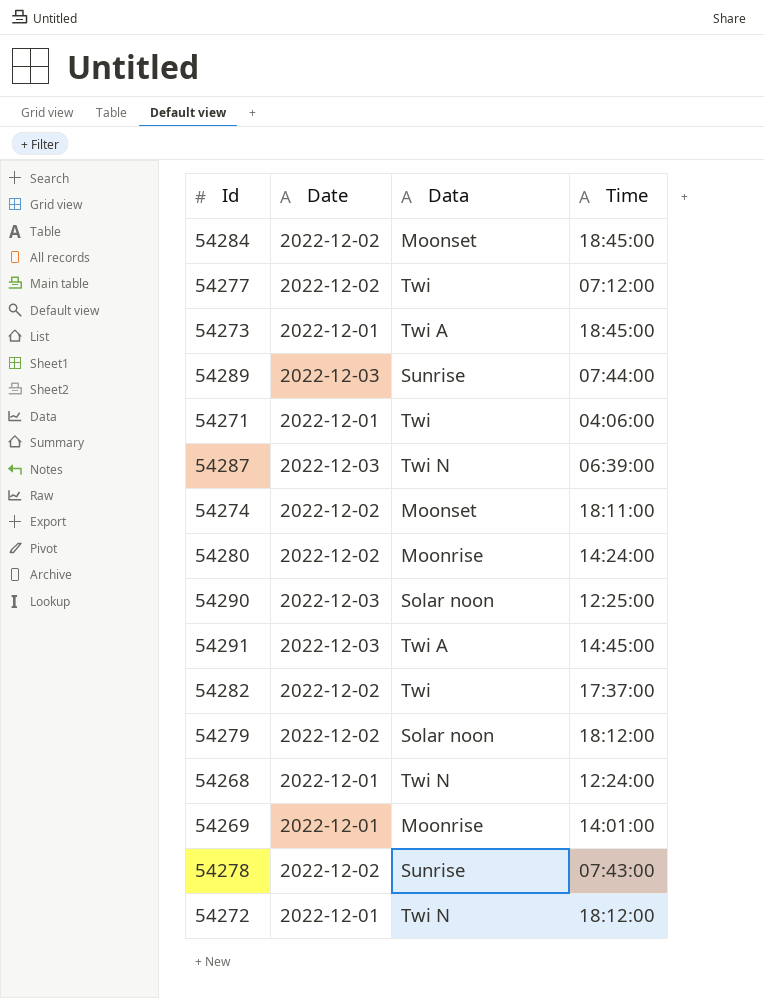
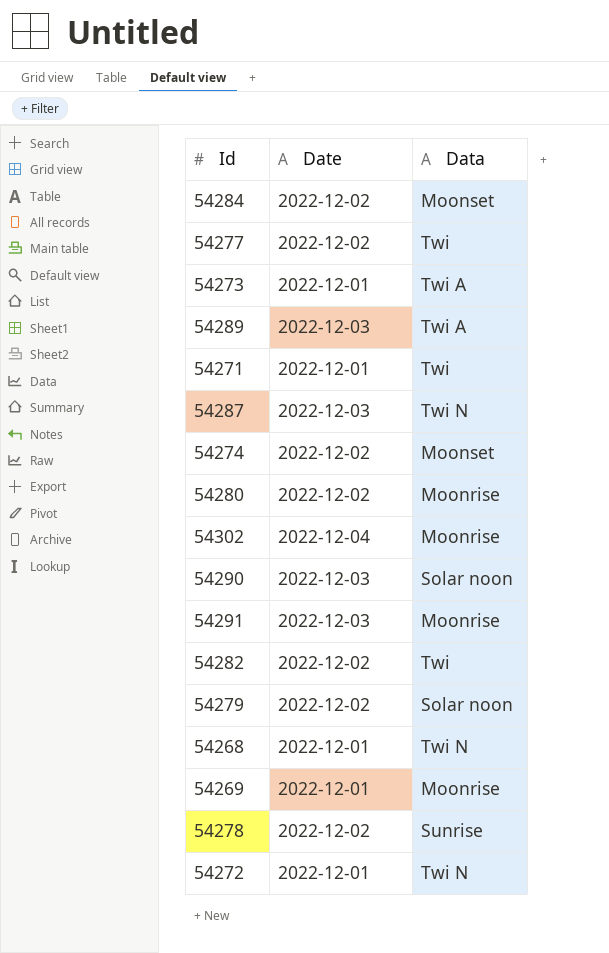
column Time | position: 4 -> none
54289 | Data: Sunrise -> Twi A
row 54302: none -> 2022-12-04 | Moonrise
54291 | Data: Twi A -> Moonrise

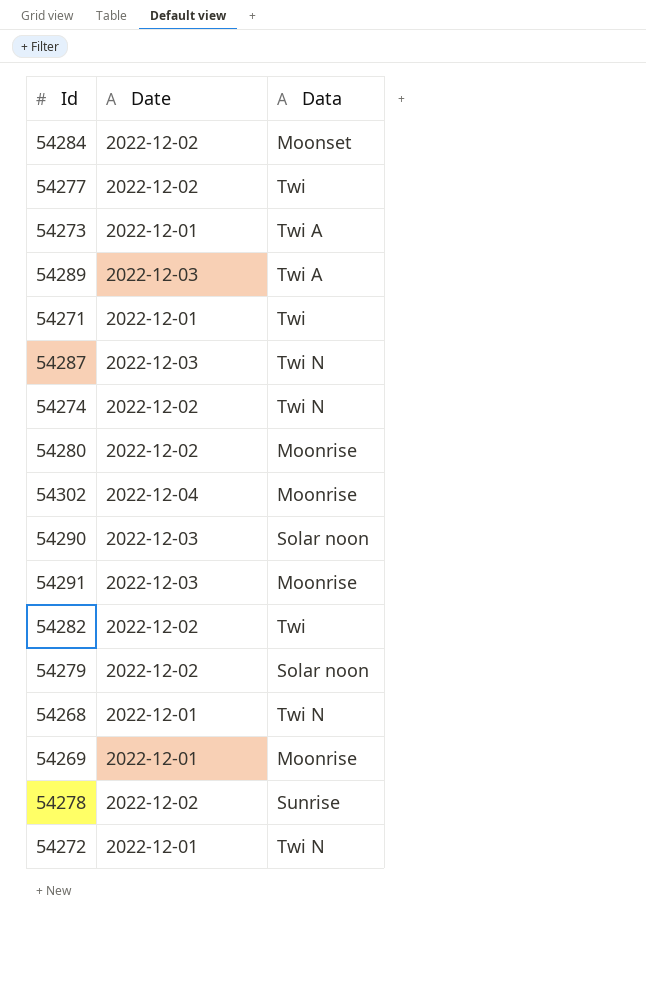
54274 | Data: Moonset -> Twi N

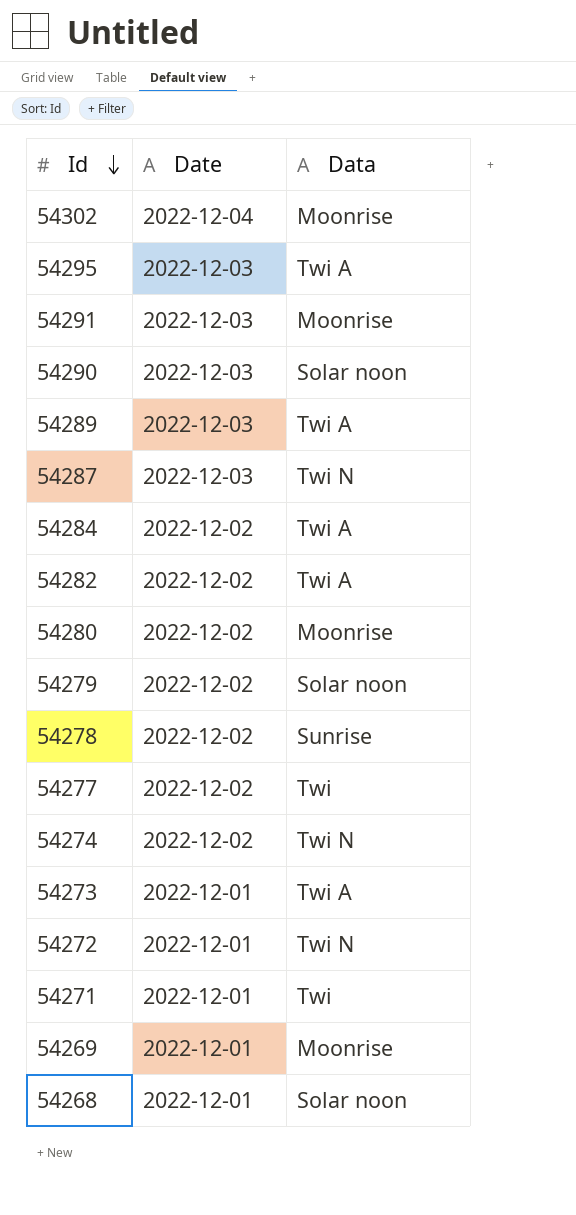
row order: none -> Id descending
row 54295: none -> 2022-12-03 | Twi A
54284 | Data: Moonset -> Twi A
54282 | Data: Twi -> Twi A
54268 | Data: Twi N -> Solar noon

